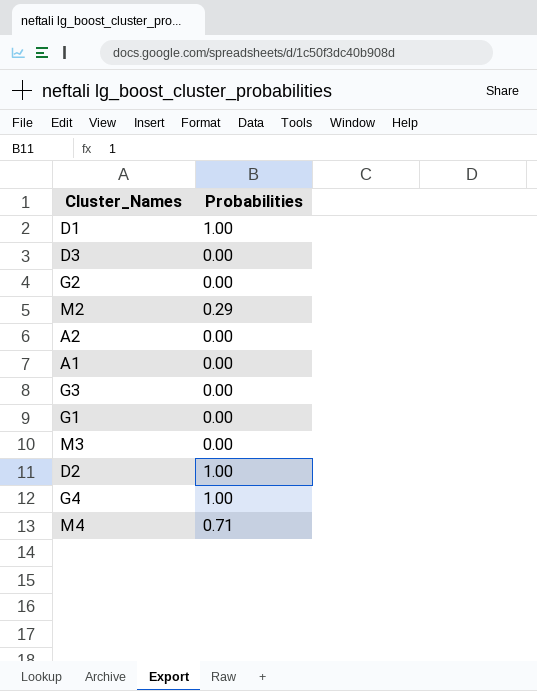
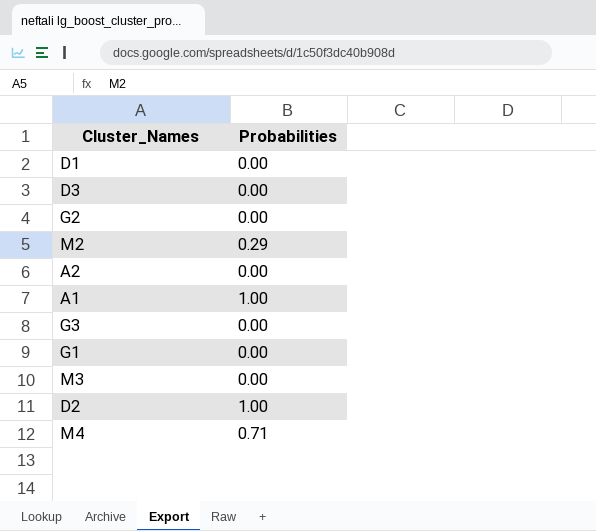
row G4: 1.00 -> none
D1 | Probabilities: 1.00 -> 0.00
A1 | Probabilities: 0.00 -> 1.00

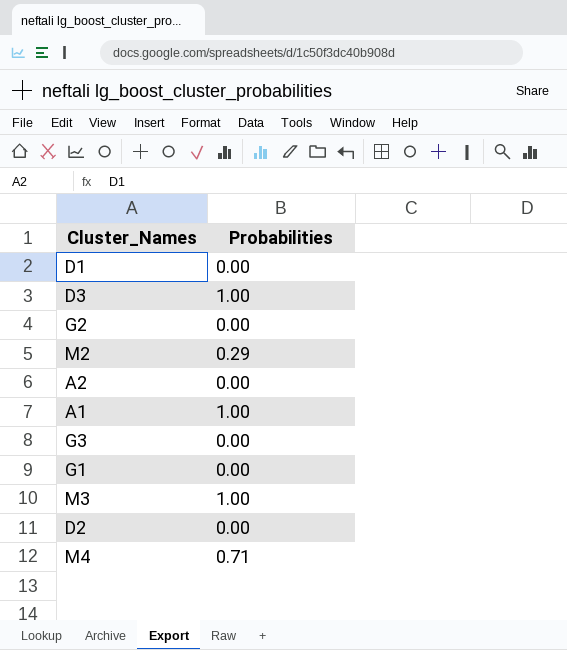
D3 | Probabilities: 0.00 -> 1.00
M3 | Probabilities: 0.00 -> 1.00
D2 | Probabilities: 1.00 -> 0.00

